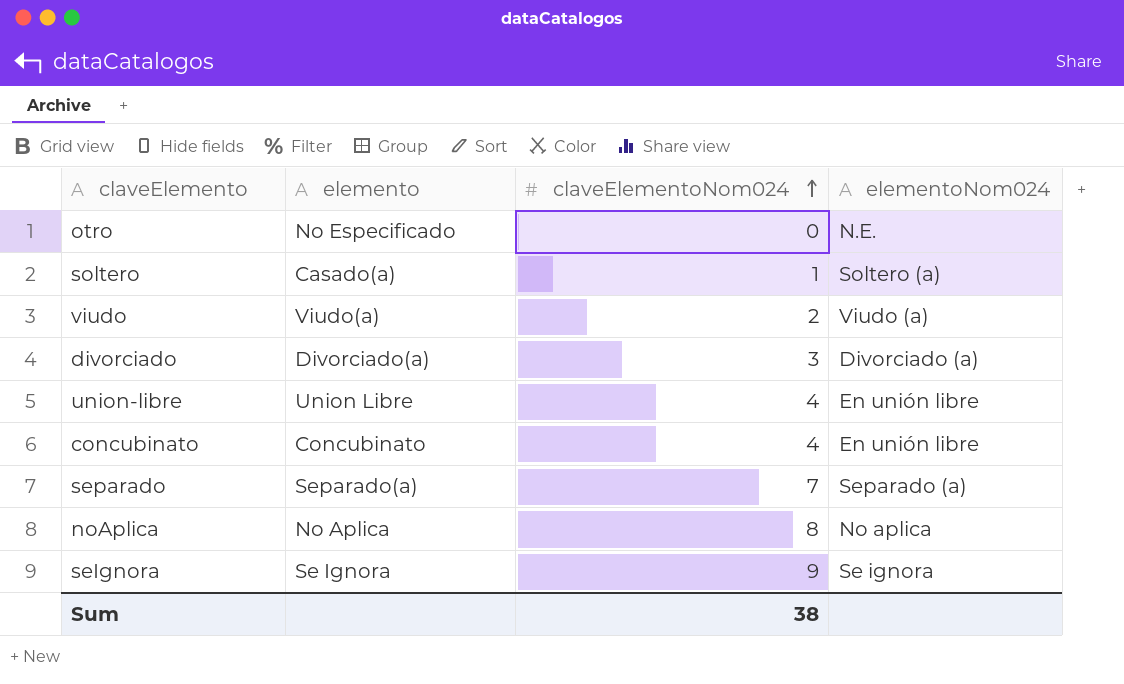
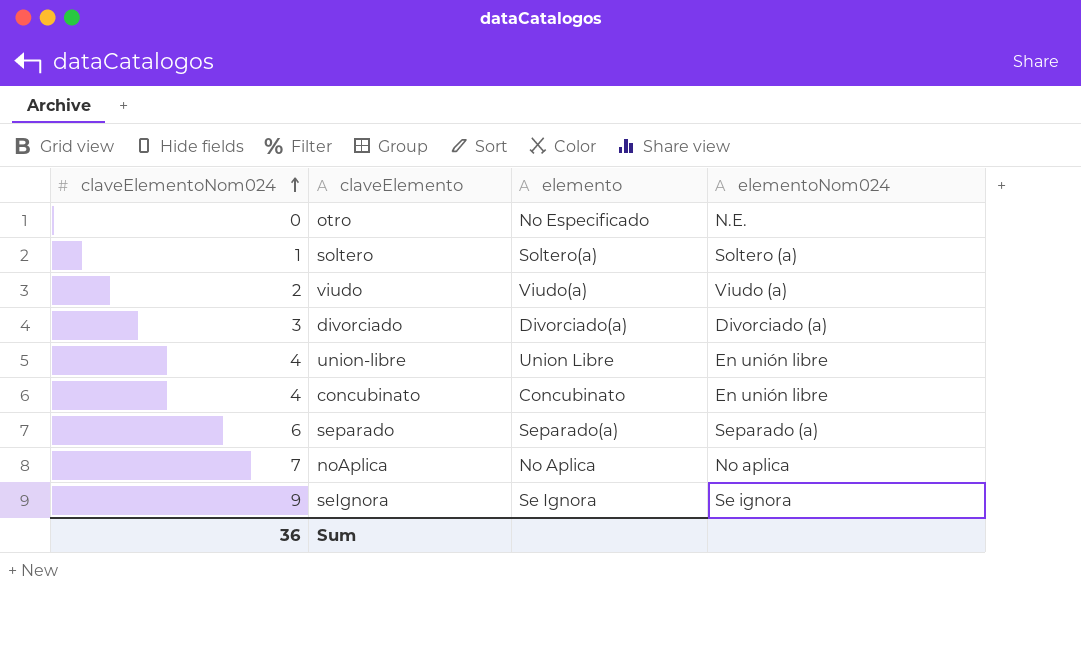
column claveElementoNom024 | position: 3 -> 1
soltero | elemento: Casado(a) -> Soltero(a)
separado | claveElementoNom024: 7 -> 6
noAplica | claveElementoNom024: 8 -> 7
Sum | claveElementoNom024: 38 -> 36

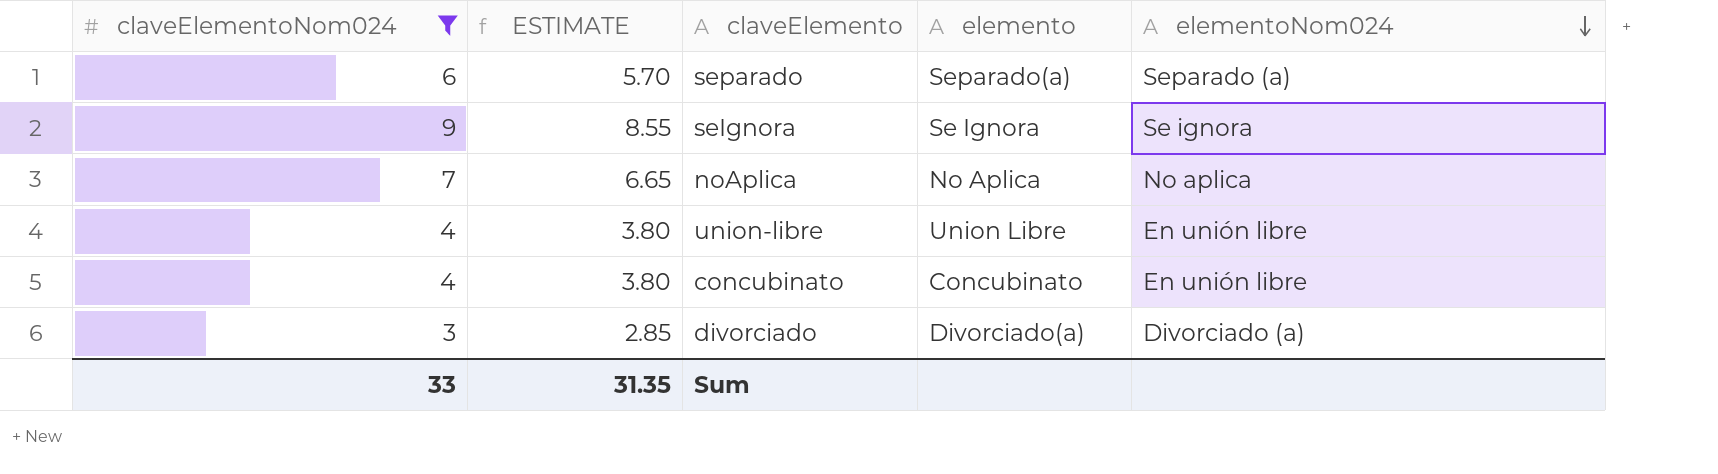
filter: none -> claveElementoNom024 >= 3
row order: claveElementoNom024 ascending -> elementoNom024 descending
column ESTIMATE | formula: none -> [claveElementoNom024] * 0.95
Sum | claveElementoNom024: 36 -> 33

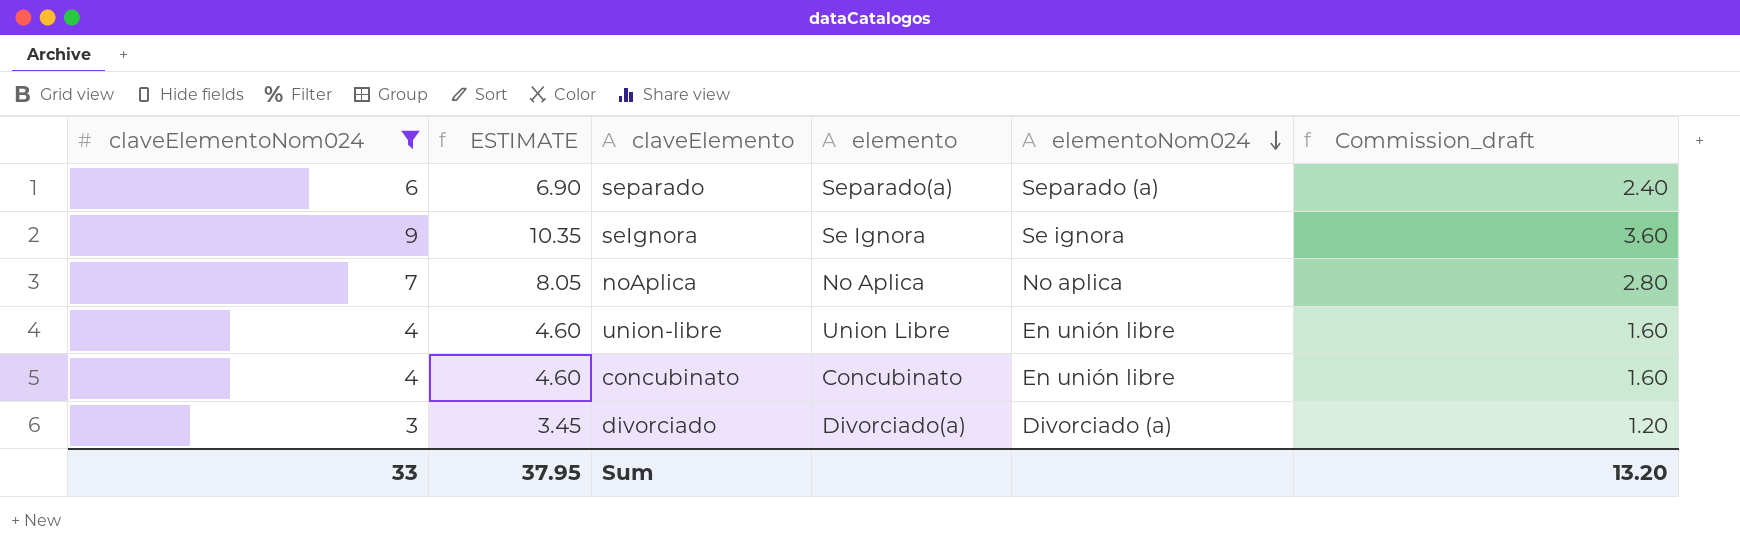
column ESTIMATE | formula: [claveElementoNom024] * 0.95 -> [claveElementoNom024] * 1.15
column Commission_draft | formula: none -> [claveElementoNom024] * 0.4
Sum | ESTIMATE: 31.35 -> 37.95

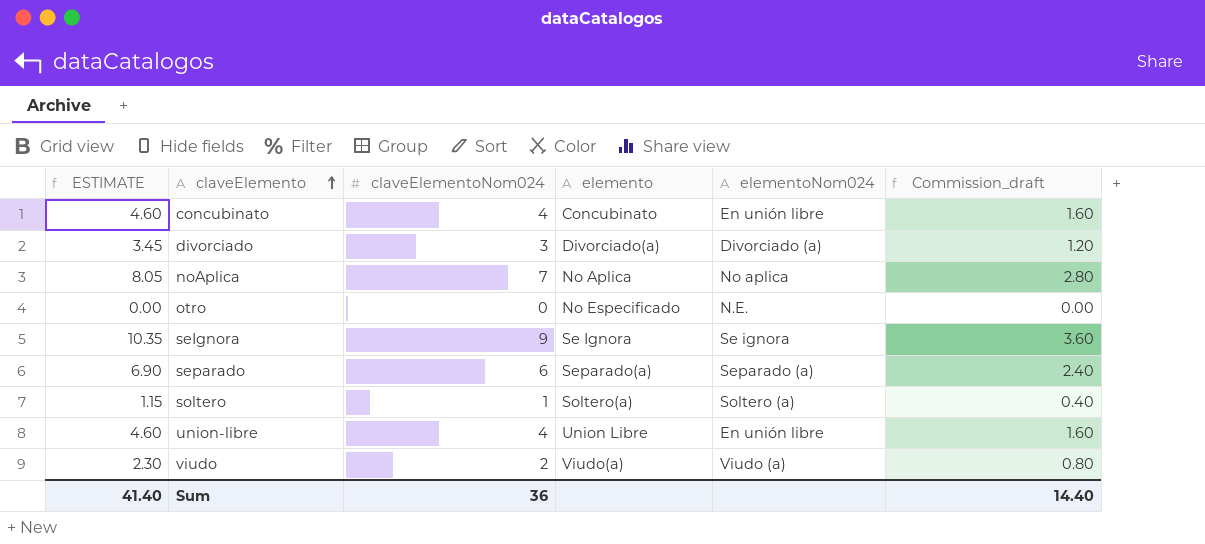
filter: claveElementoNom024 >= 3 -> none
row order: elementoNom024 descending -> claveElemento ascending
column claveElementoNom024 | position: 1 -> 3
Sum | ESTIMATE: 37.95 -> 41.40
Sum | claveElementoNom024: 33 -> 36
Sum | Commission_draft: 13.20 -> 14.40

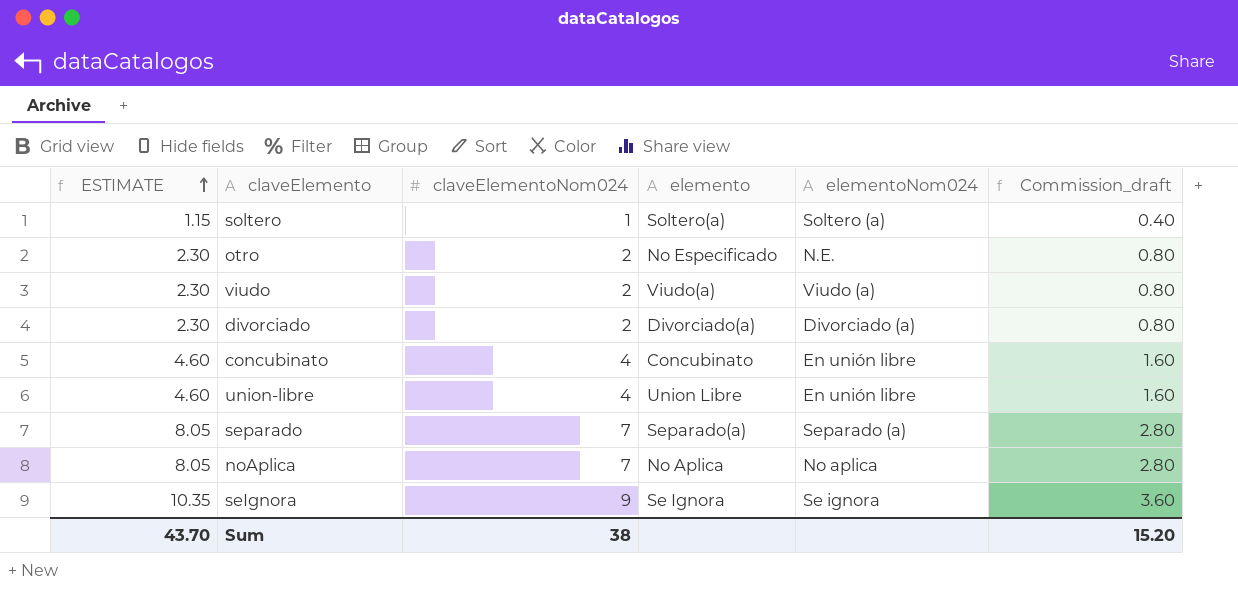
row order: claveElemento ascending -> ESTIMATE ascending
otro | ESTIMATE: 0.00 -> 2.30
otro | claveElementoNom024: 0 -> 2
otro | Commission_draft: 0.00 -> 0.80
divorciado | ESTIMATE: 3.45 -> 2.30
divorciado | claveElementoNom024: 3 -> 2
divorciado | Commission_draft: 1.20 -> 0.80
separado | ESTIMATE: 6.90 -> 8.05
separado | claveElementoNom024: 6 -> 7
separado | Commission_draft: 2.40 -> 2.80
Sum | ESTIMATE: 41.40 -> 43.70
Sum | claveElementoNom024: 36 -> 38
Sum | Commission_draft: 14.40 -> 15.20

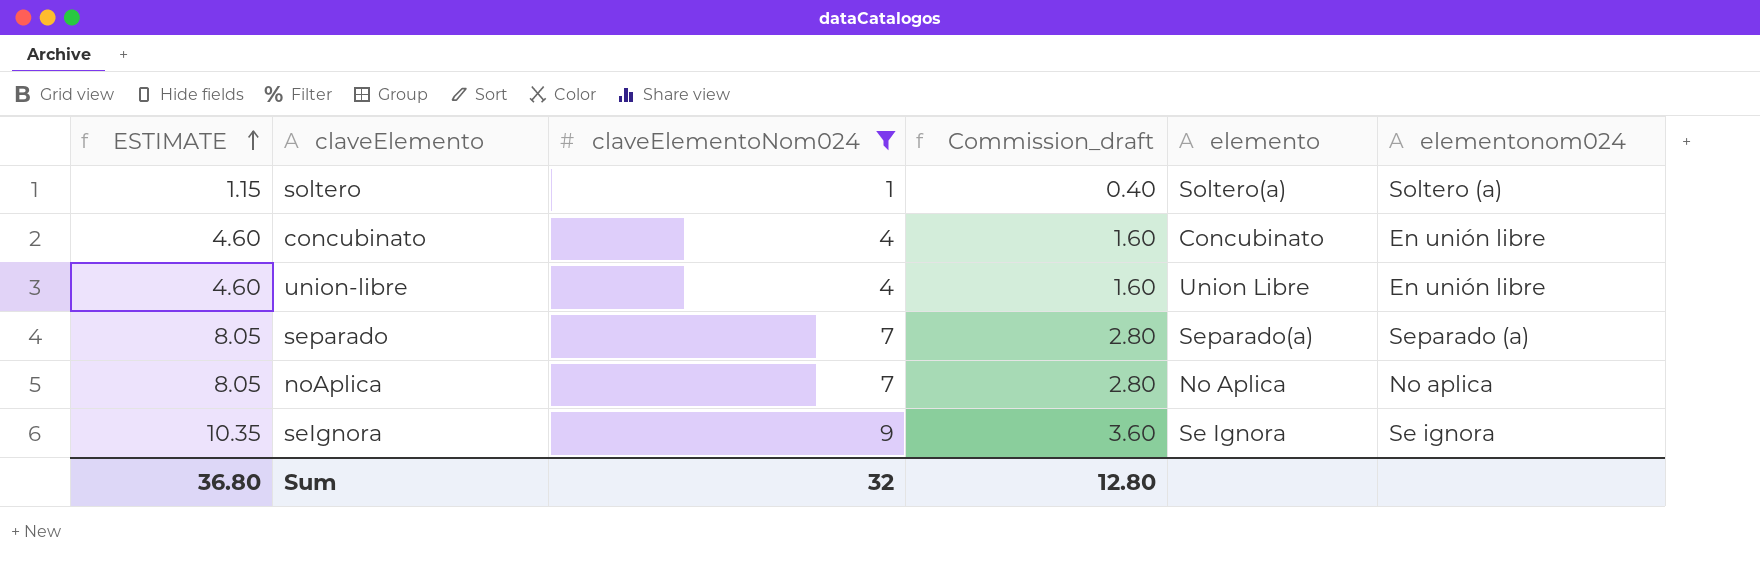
filter: none -> claveElementoNom024 != 2
column Commission_draft | position: 6 -> 4
column name: elementoNom024 -> elementonom024
Sum | ESTIMATE: 43.70 -> 36.80
Sum | claveElementoNom024: 38 -> 32
Sum | Commission_draft: 15.20 -> 12.80

